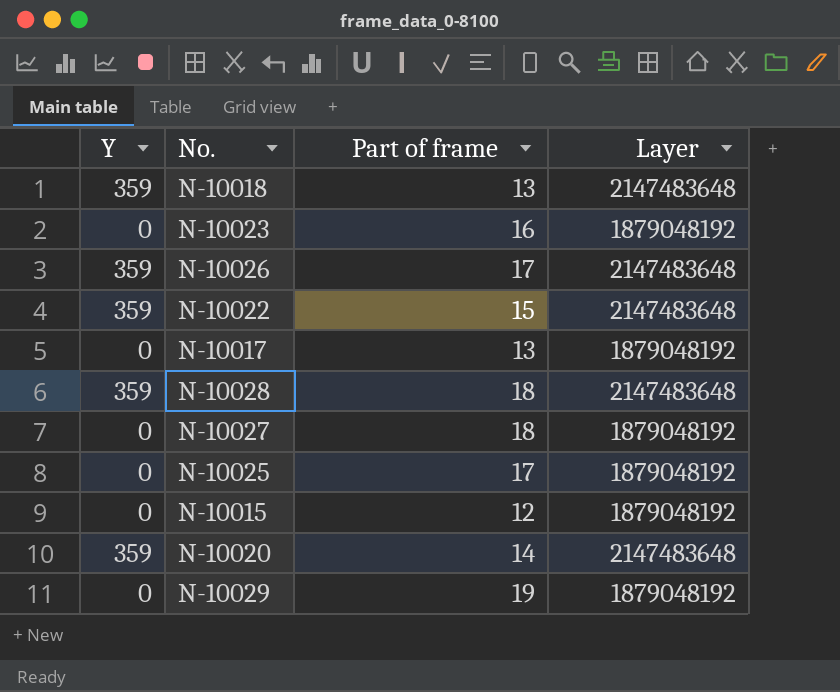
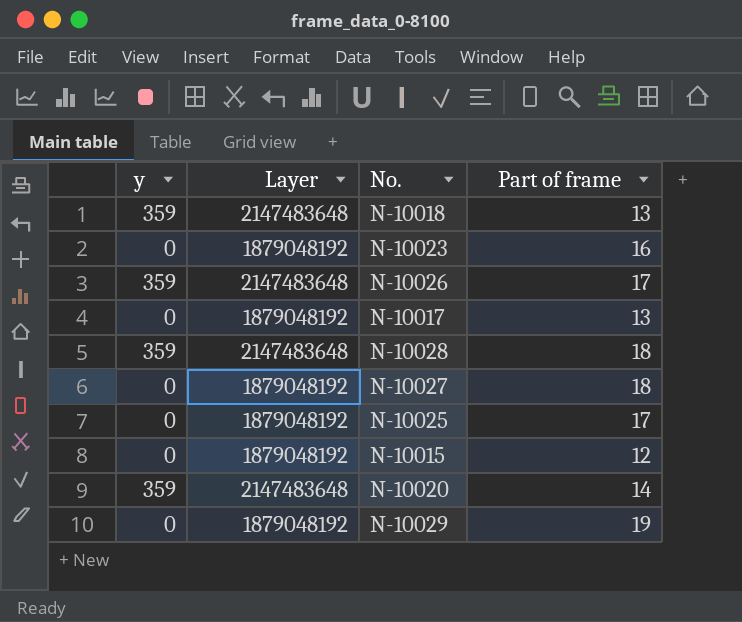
column name: Y -> y
column Layer | position: 4 -> 2
row N-10022: 359 | 15 | 2147483648 -> none

